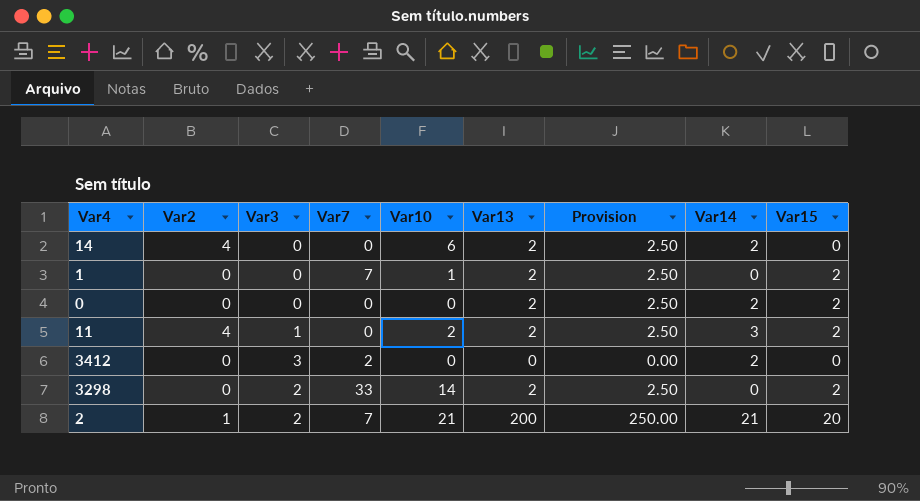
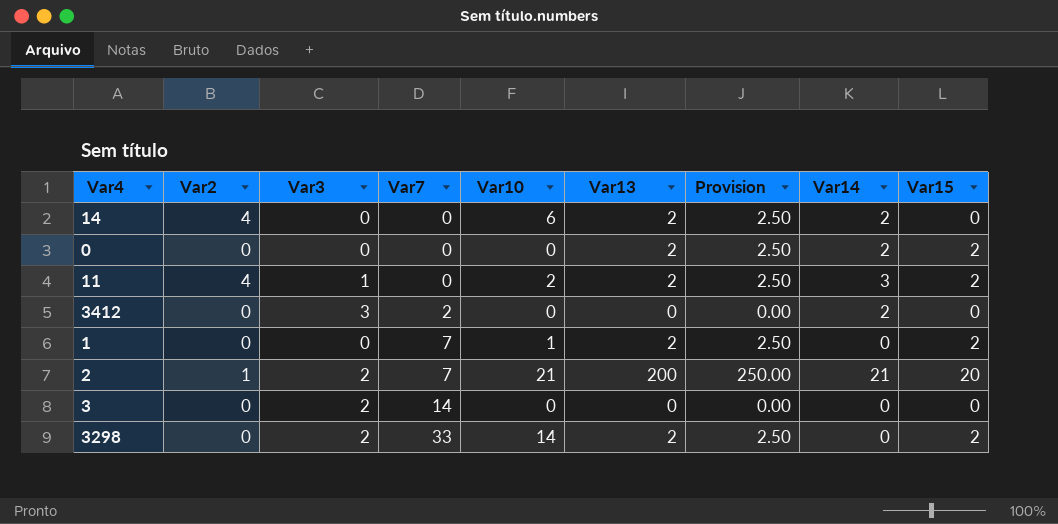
row order: none -> Var7 ascending
row 3: none -> 0 | 2 | 14 | 0 | 0 | 0.00 | 0 | 0

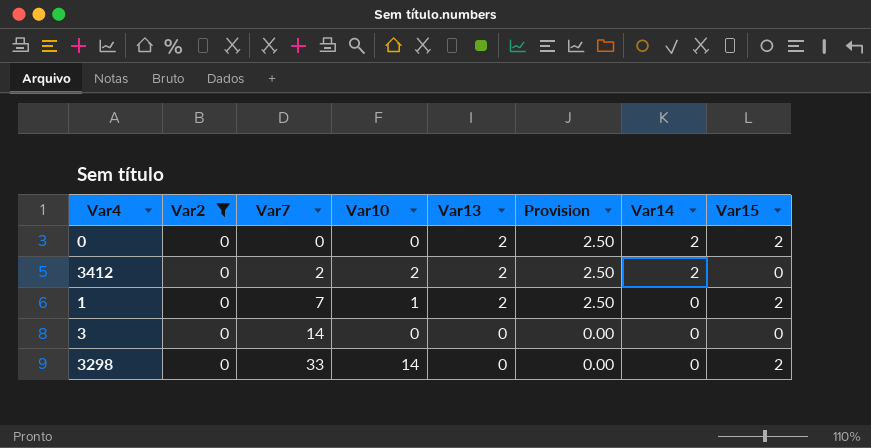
filter: none -> Var2 = 0
column Var3 | position: 3 -> none
3412 | Var10: 0 -> 2
3412 | Var13: 0 -> 2
3412 | Provision: 0.00 -> 2.50
3298 | Var13: 2 -> 0
3298 | Provision: 2.50 -> 0.00

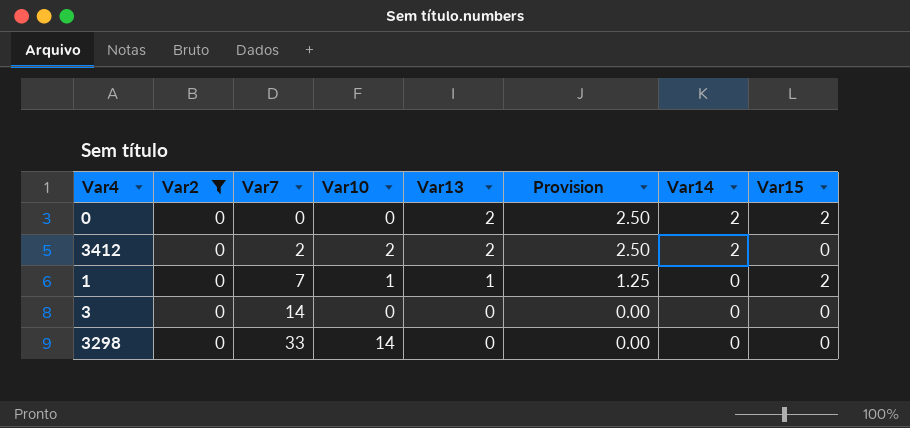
1 | Var13: 2 -> 1
1 | Provision: 2.50 -> 1.25
3298 | Var15: 2 -> 0

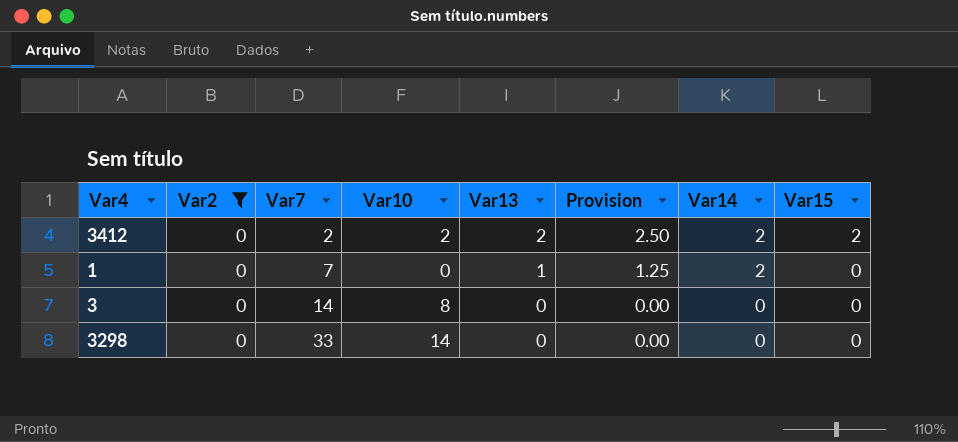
row 0: 0 | 0 | 0 | 2 | 2.50 | 2 | 2 -> none
3412 | Var15: 0 -> 2
1 | Var10: 1 -> 0
1 | Var14: 0 -> 2
1 | Var15: 2 -> 0
3 | Var10: 0 -> 8

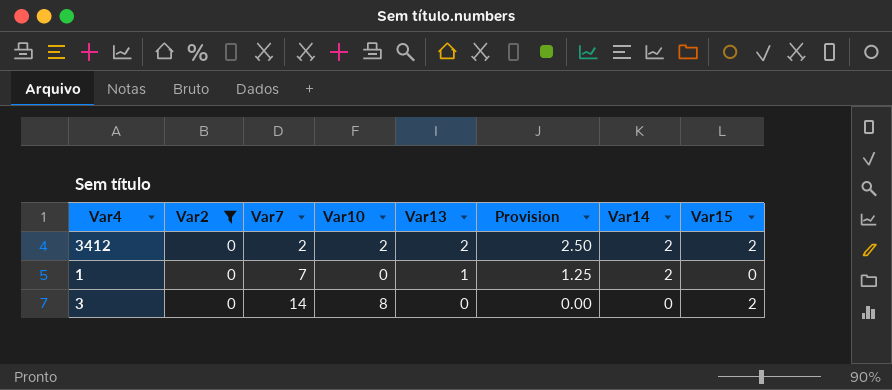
row 3298: 0 | 33 | 14 | 0 | 0.00 | 0 | 0 -> none
3 | Var15: 0 -> 2

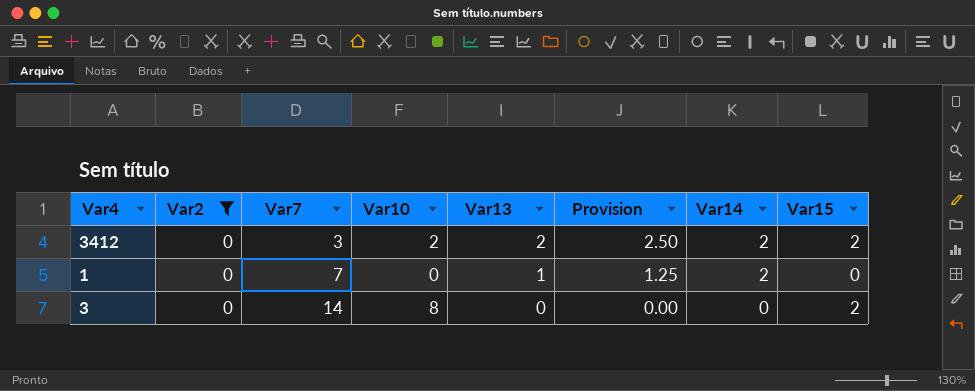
3412 | Var7: 2 -> 3

